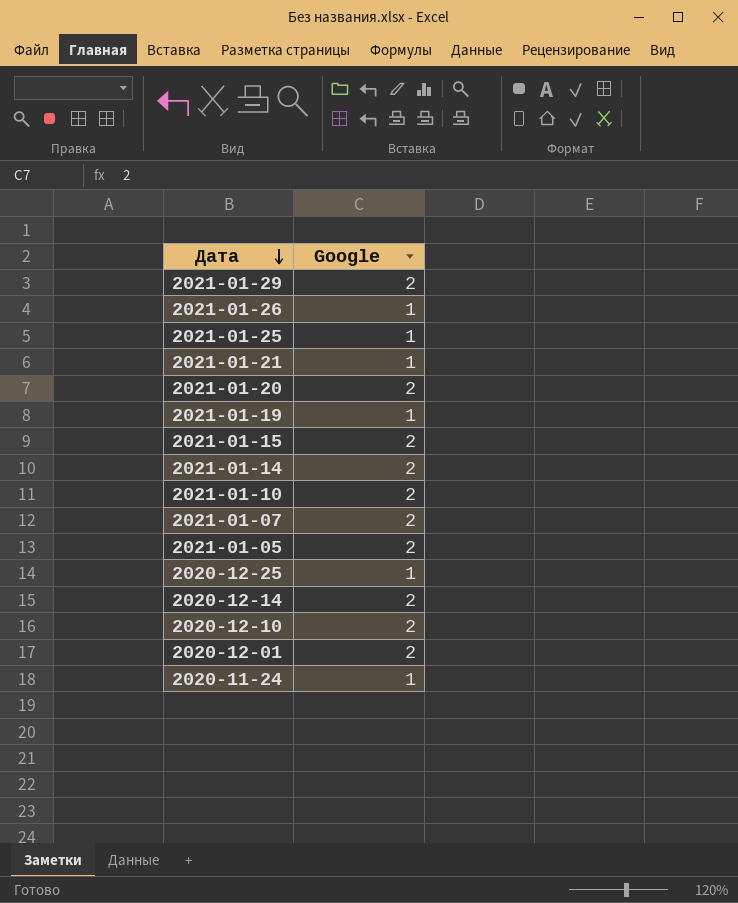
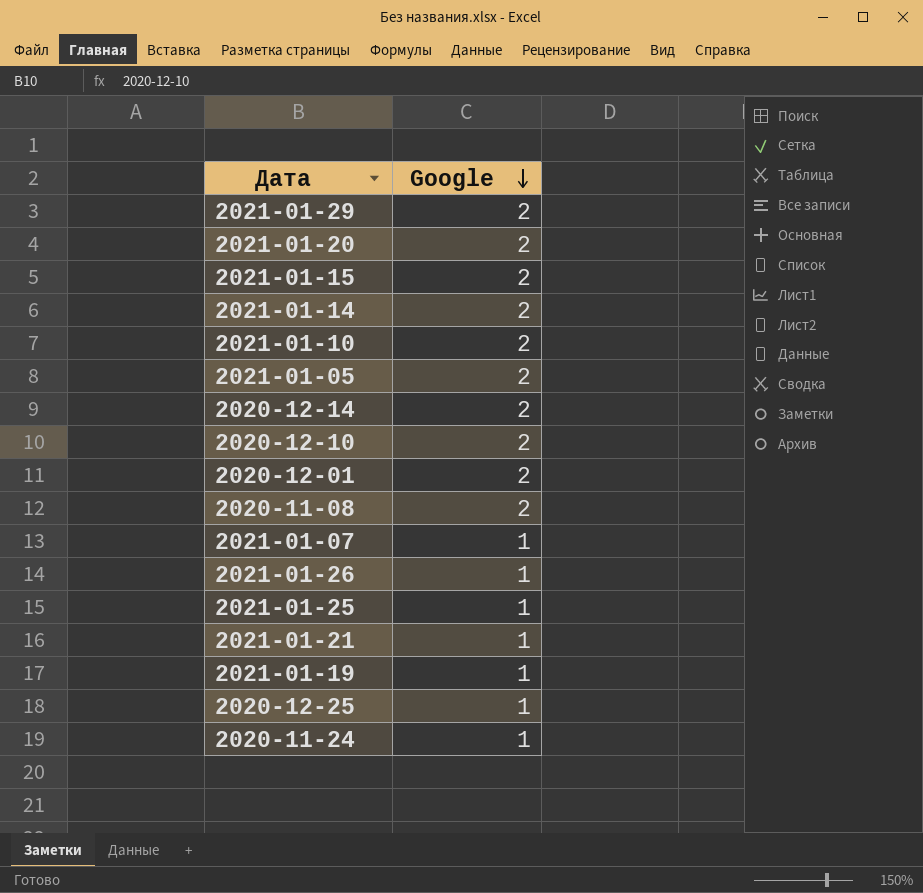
row order: Дата descending -> Google descending
row 2020-11-08: none -> 2
2021-01-07 | Google: 2 -> 1

